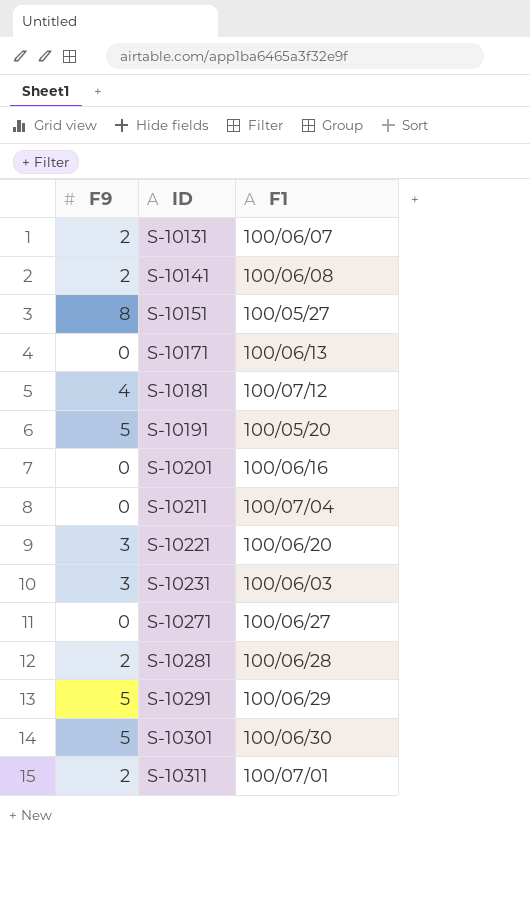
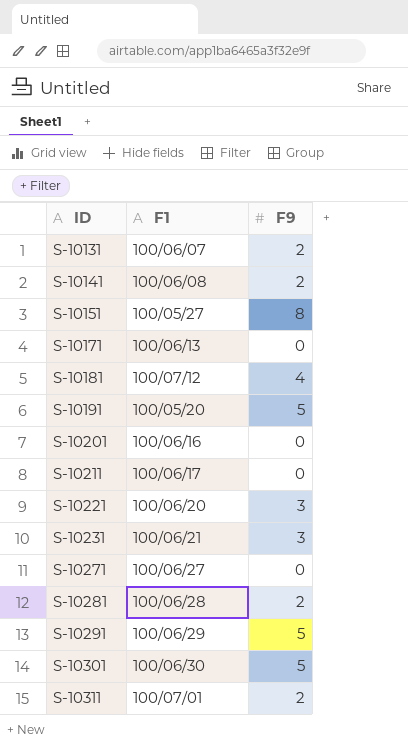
column F9 | position: 1 -> 3
S-10211 | F1: 100/07/04 -> 100/06/17
S-10231 | F1: 100/06/03 -> 100/06/21

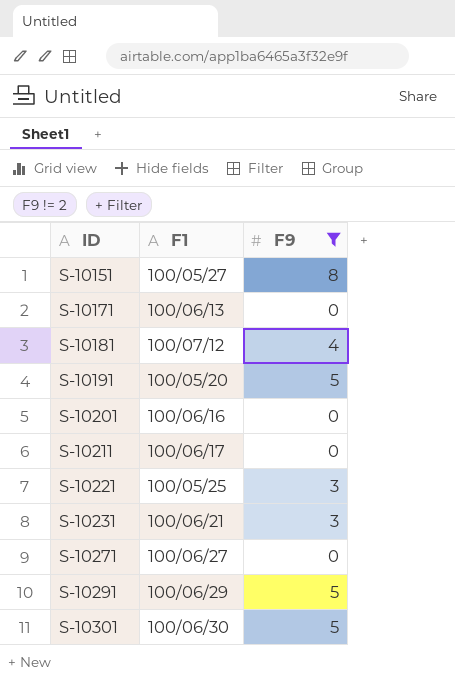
filter: none -> F9 != 2
S-10221 | F1: 100/06/20 -> 100/05/25

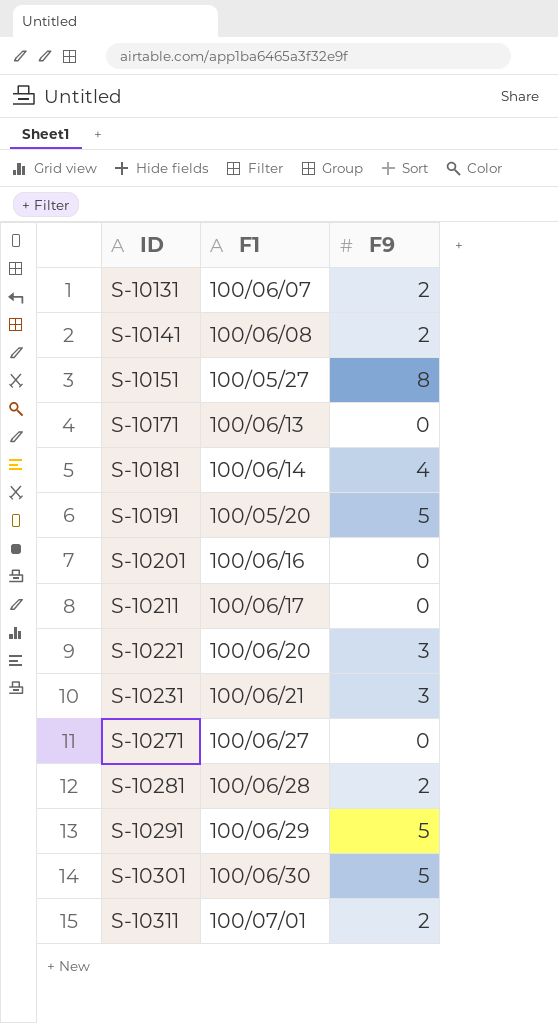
filter: F9 != 2 -> none
S-10181 | F1: 100/07/12 -> 100/06/14
S-10221 | F1: 100/05/25 -> 100/06/20

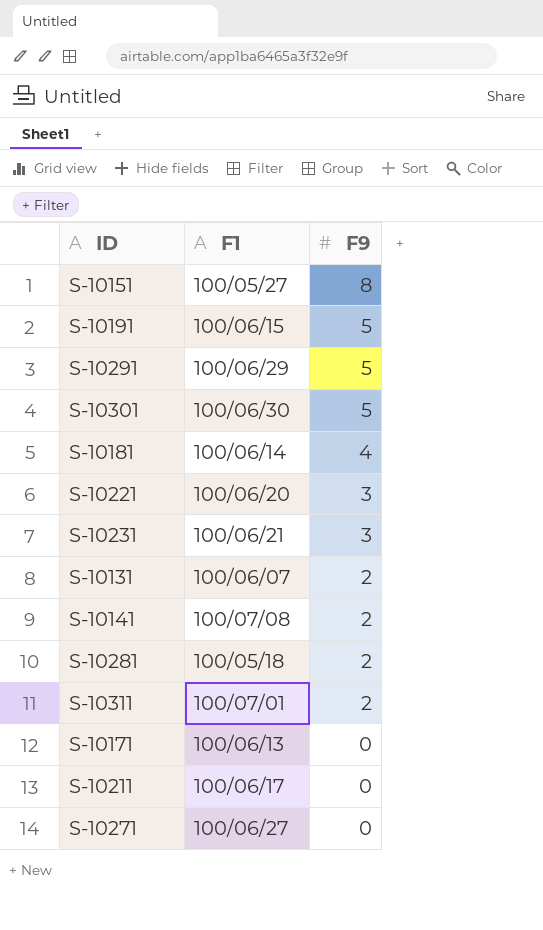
row order: ID ascending -> F9 descending
row S-10201: 100/06/16 | 0 -> none
S-10191 | F1: 100/05/20 -> 100/06/15
S-10141 | F1: 100/06/08 -> 100/07/08
S-10281 | F1: 100/06/28 -> 100/05/18

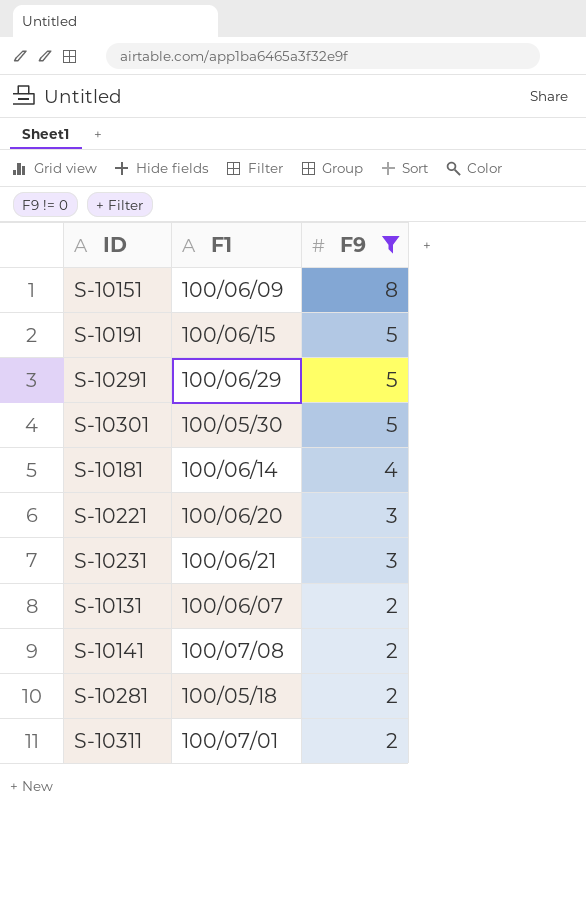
filter: none -> F9 != 0
S-10151 | F1: 100/05/27 -> 100/06/09
S-10301 | F1: 100/06/30 -> 100/05/30

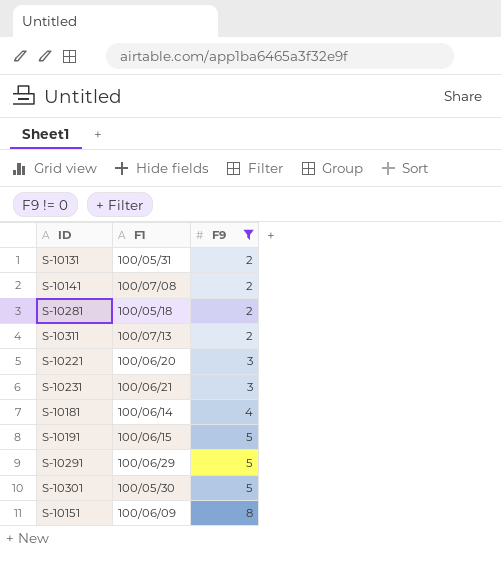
row order: F9 descending -> F9 ascending
S-10131 | F1: 100/06/07 -> 100/05/31
S-10311 | F1: 100/07/01 -> 100/07/13

